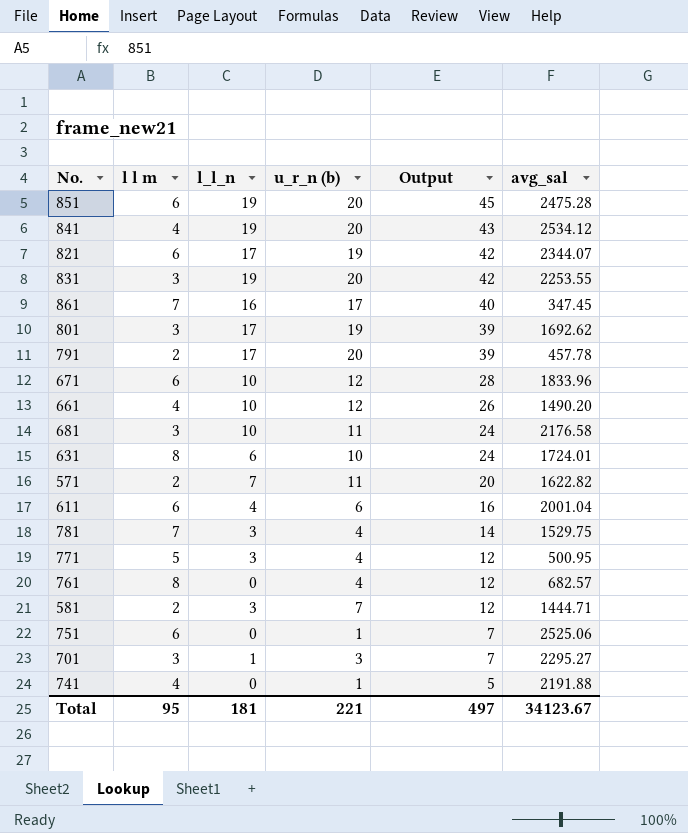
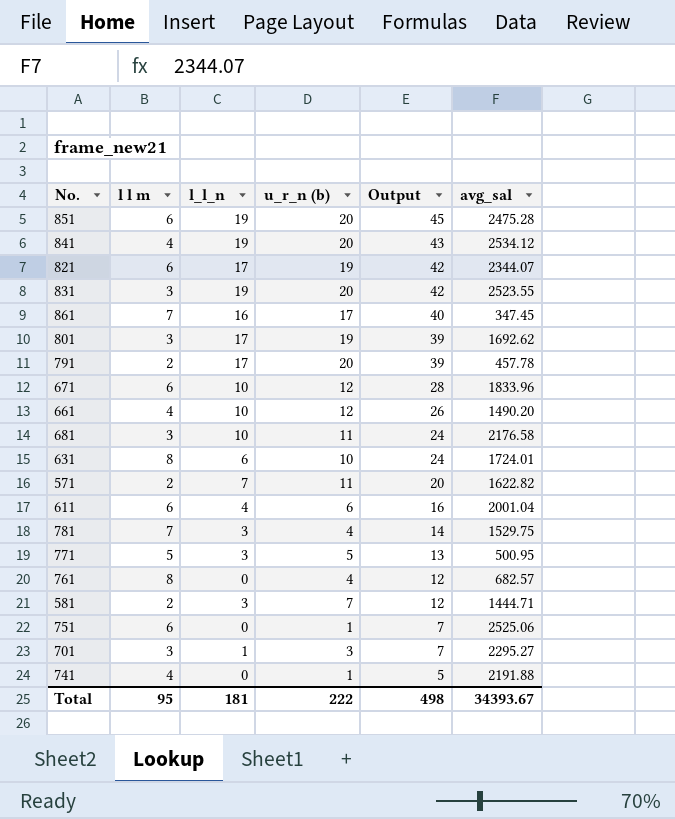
831 | avg_sal: 2253.55 -> 2523.55
771 | u_r_n (b): 4 -> 5
771 | Output: 12 -> 13
Total | u_r_n (b): 221 -> 222
Total | Output: 497 -> 498
Total | avg_sal: 34123.67 -> 34393.67

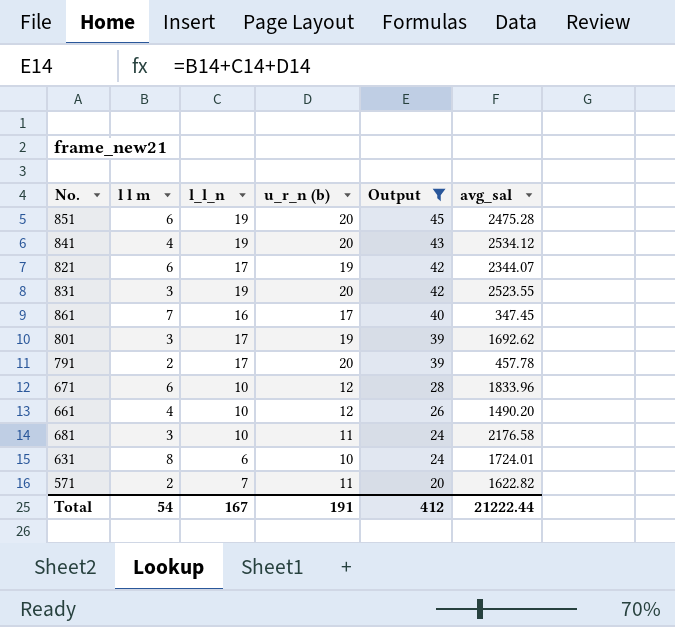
filter: none -> Output >= 20
Total | l l m: 95 -> 54
Total | l_l_n: 181 -> 167
Total | u_r_n (b): 222 -> 191
Total | Output: 498 -> 412
Total | avg_sal: 34393.67 -> 21222.44

